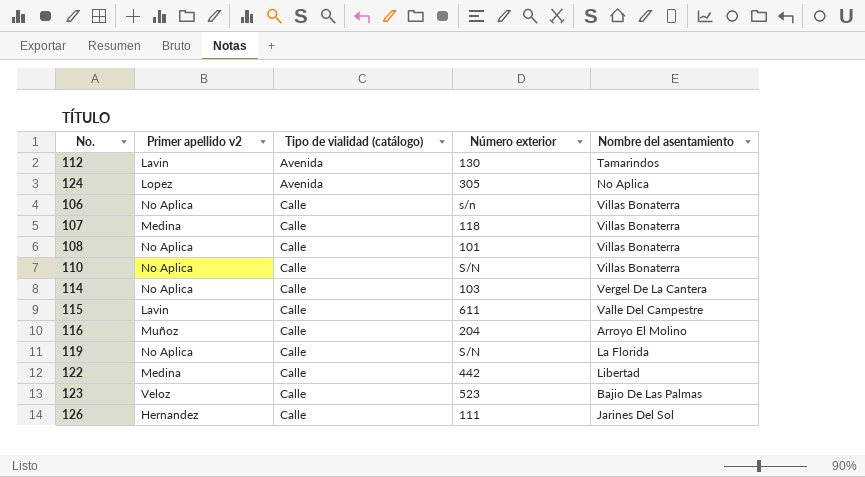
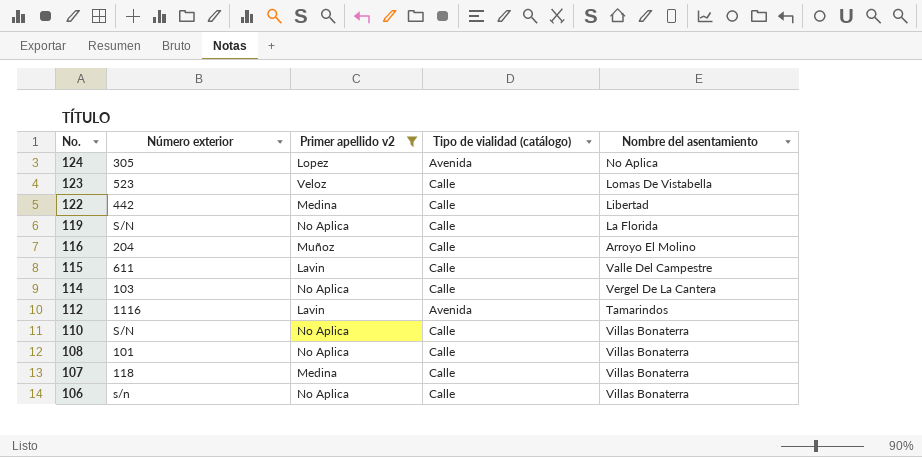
filter: none -> Primer apellido v2 != Hernandez
row order: Tipo de vialidad (catálogo) ascending -> No. descending
column Número exterior | position: 4 -> 2
123 | Nombre del asentamiento: Bajio De Las Palmas -> Lomas De Vistabella
112 | Número exterior: 130 -> 1116

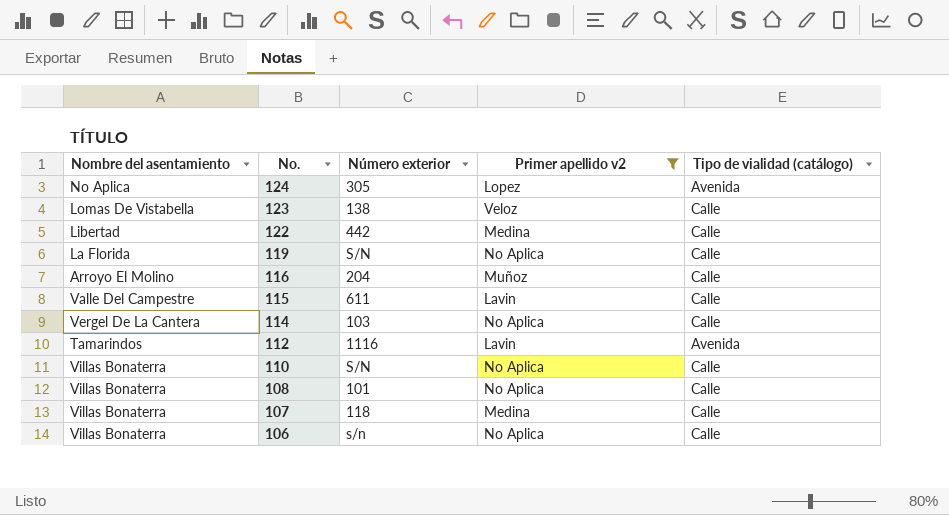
column Nombre del asentamiento | position: 5 -> 1
123 | Número exterior: 523 -> 138

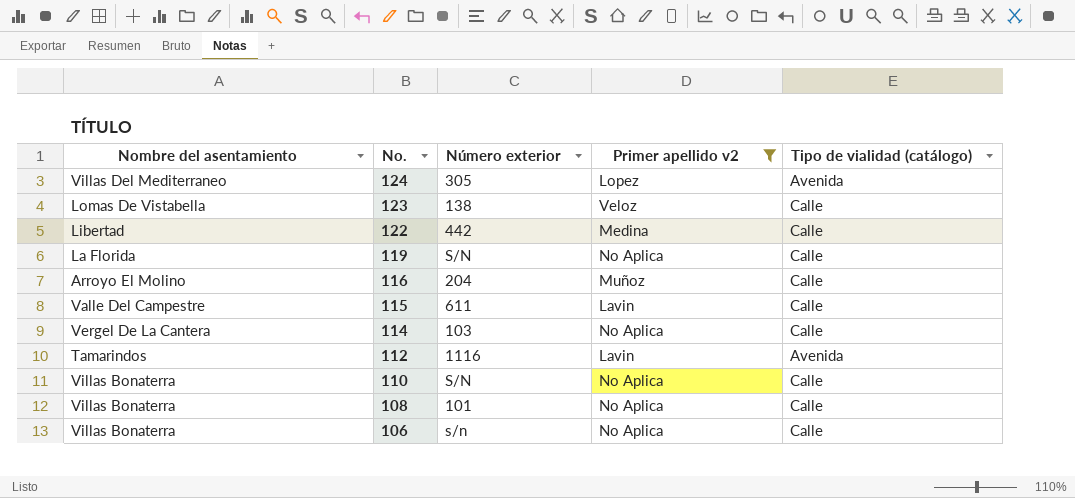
row 107: Villas Bonaterra | 118 | Medina | Calle -> none
124 | Nombre del asentamiento: No Aplica -> Villas Del Mediterraneo

